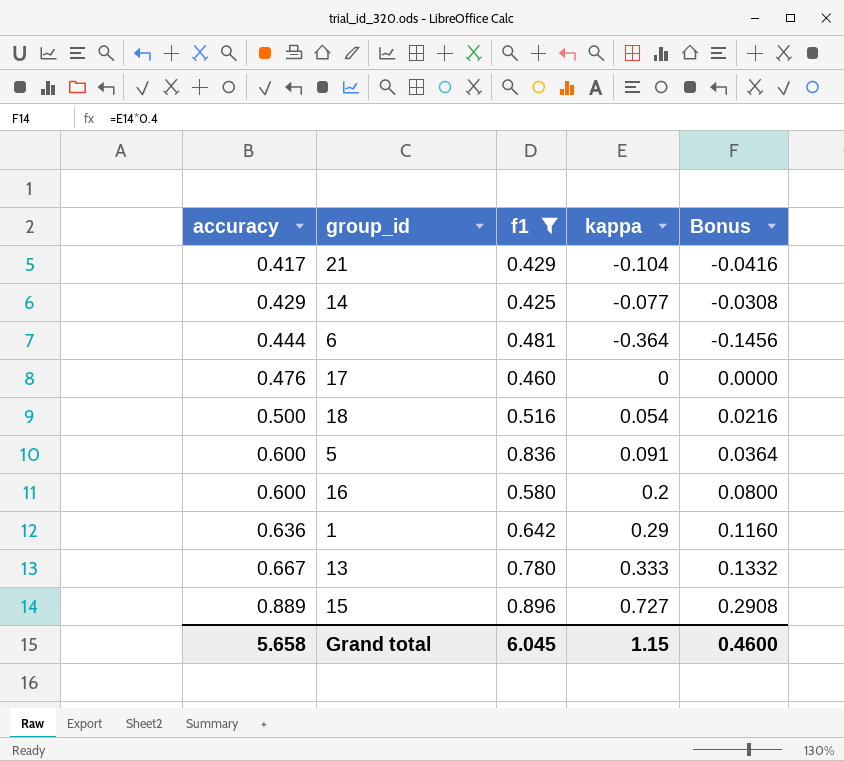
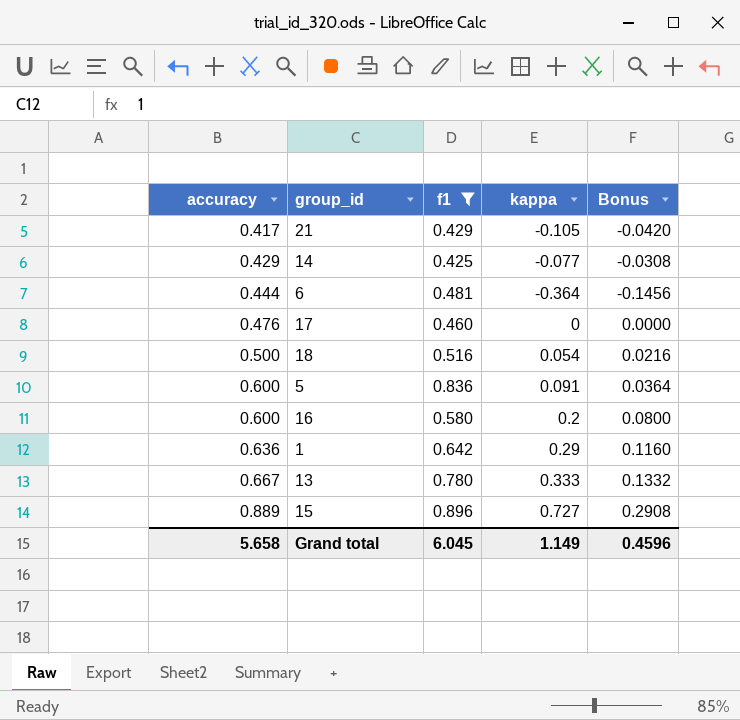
21 | kappa: -0.104 -> -0.105
21 | Bonus: -0.0416 -> -0.0420
Grand total | kappa: 1.15 -> 1.149
Grand total | Bonus: 0.4600 -> 0.4596

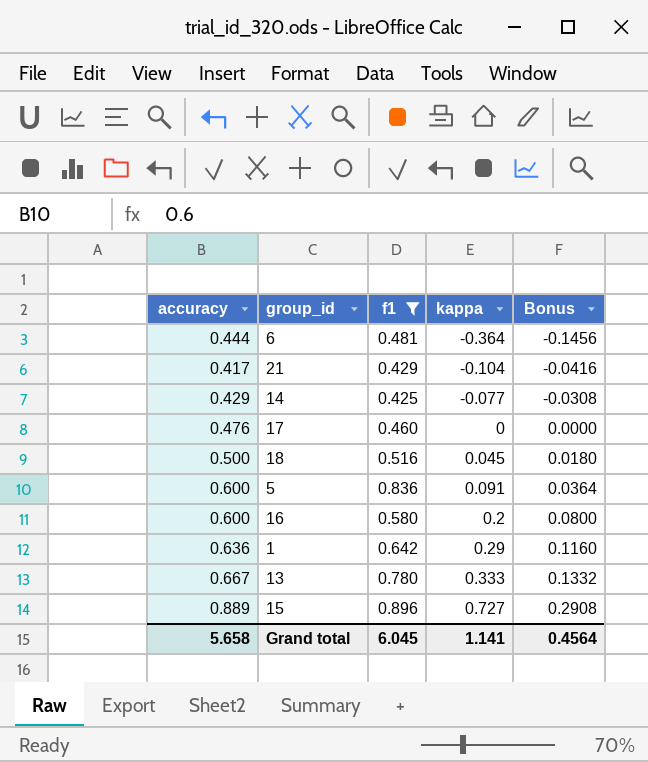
row order: accuracy ascending -> kappa ascending
21 | kappa: -0.105 -> -0.104
21 | Bonus: -0.0420 -> -0.0416
18 | kappa: 0.054 -> 0.045
18 | Bonus: 0.0216 -> 0.0180
Grand total | kappa: 1.149 -> 1.141
Grand total | Bonus: 0.4596 -> 0.4564

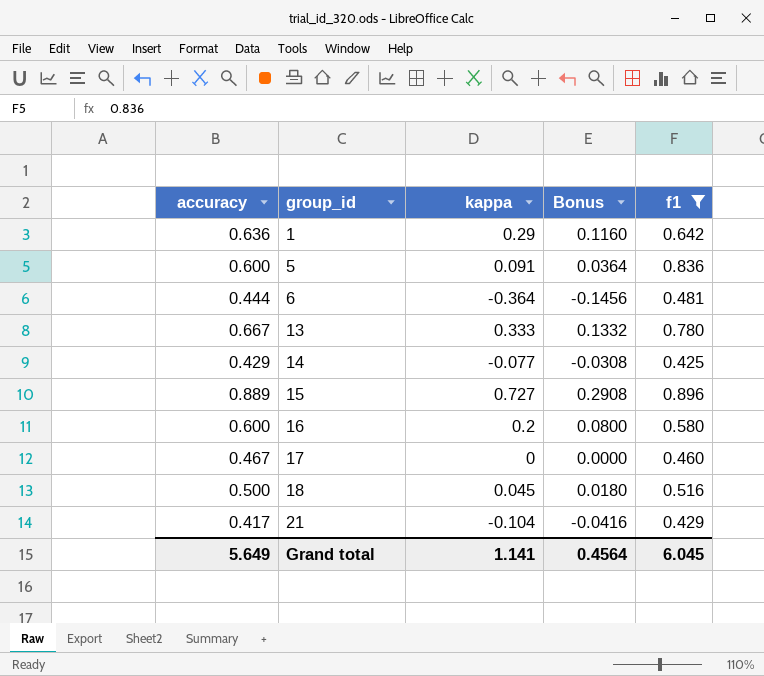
row order: kappa ascending -> group_id ascending
column f1 | position: 3 -> 5
17 | accuracy: 0.476 -> 0.467
Grand total | accuracy: 5.658 -> 5.649

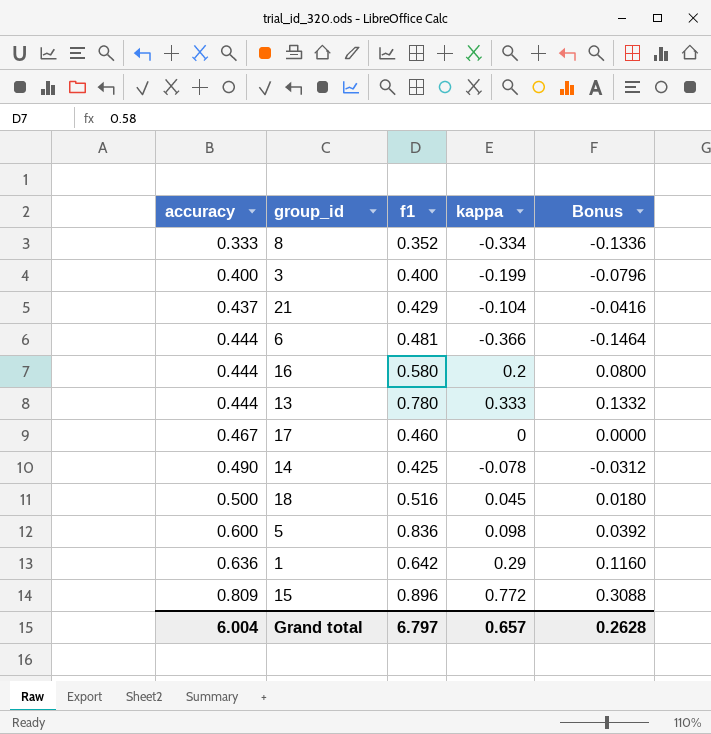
filter: f1 >= 0.425 -> none
row order: group_id ascending -> accuracy ascending
column f1 | position: 5 -> 3
21 | accuracy: 0.417 -> 0.437
6 | kappa: -0.364 -> -0.366
6 | Bonus: -0.1456 -> -0.1464
16 | accuracy: 0.600 -> 0.444
13 | accuracy: 0.667 -> 0.444
14 | accuracy: 0.429 -> 0.490
14 | kappa: -0.077 -> -0.078
14 | Bonus: -0.0308 -> -0.0312
5 | kappa: 0.091 -> 0.098
5 | Bonus: 0.0364 -> 0.0392
15 | accuracy: 0.889 -> 0.809
15 | kappa: 0.727 -> 0.772
15 | Bonus: 0.2908 -> 0.3088
Grand total | accuracy: 5.649 -> 6.004
Grand total | f1: 6.045 -> 6.797
Grand total | kappa: 1.141 -> 0.657
Grand total | Bonus: 0.4564 -> 0.2628

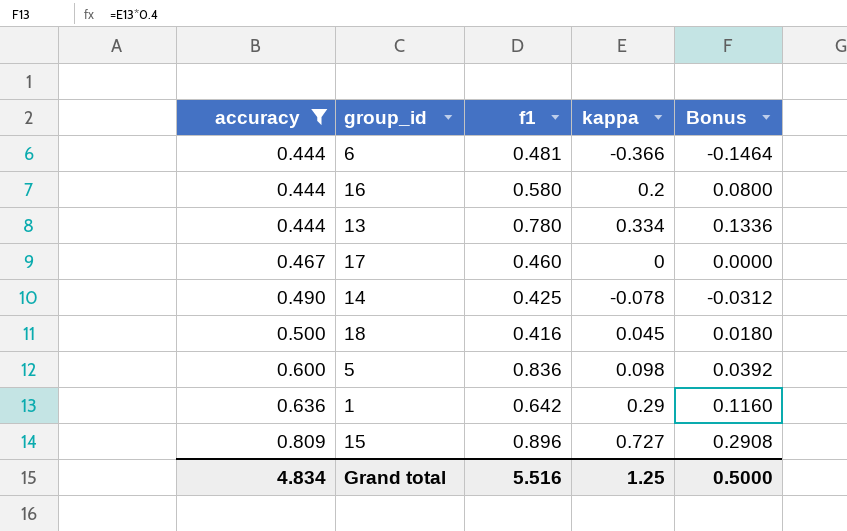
filter: none -> accuracy >= 0.444
13 | kappa: 0.333 -> 0.334
13 | Bonus: 0.1332 -> 0.1336
18 | f1: 0.516 -> 0.416
15 | kappa: 0.772 -> 0.727
15 | Bonus: 0.3088 -> 0.2908
Grand total | accuracy: 6.004 -> 4.834
Grand total | f1: 6.797 -> 5.516
Grand total | kappa: 0.657 -> 1.25
Grand total | Bonus: 0.2628 -> 0.5000

